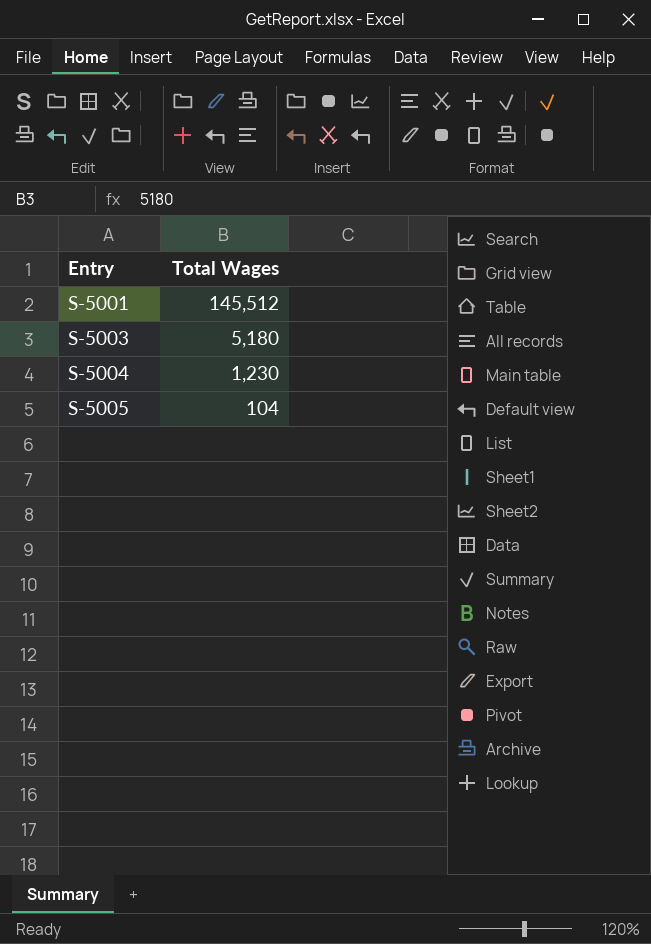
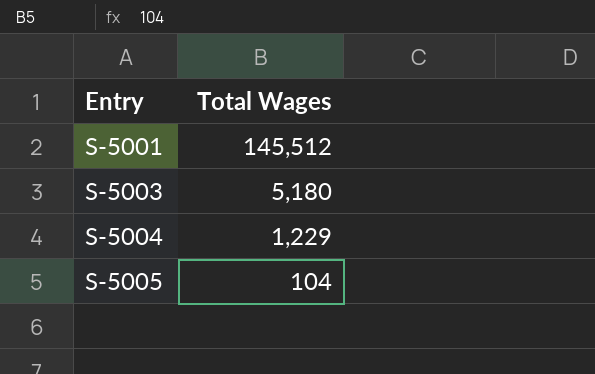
S-5004 | Total Wages: 1,230 -> 1,229

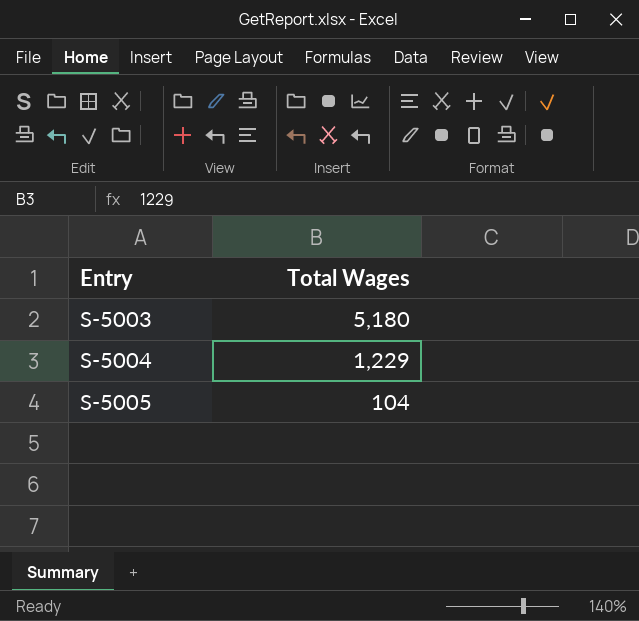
row S-5001: 145,512 -> none

